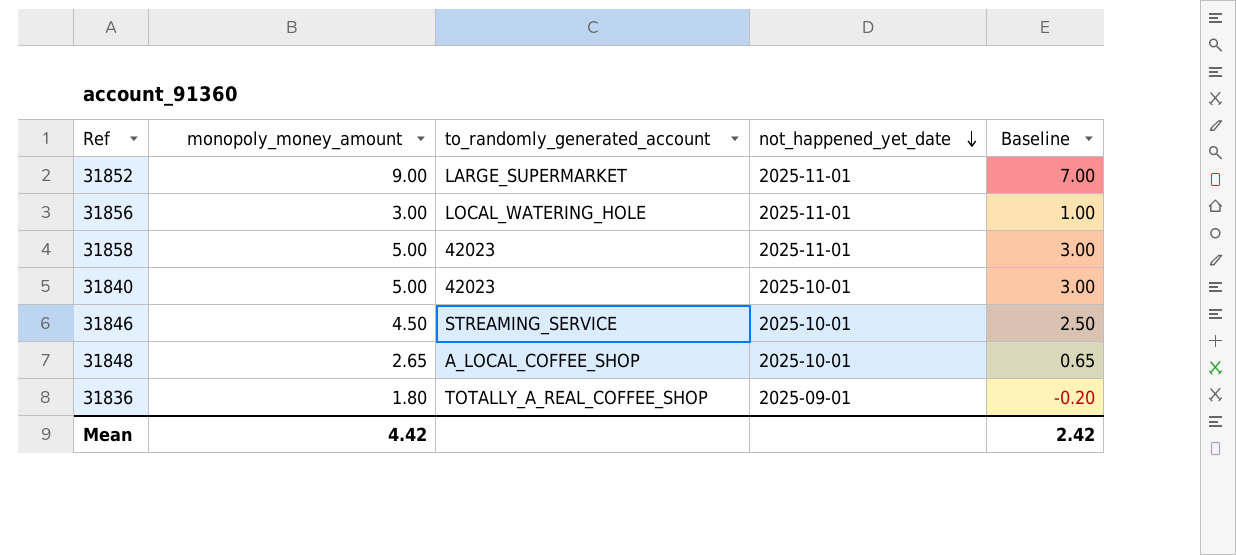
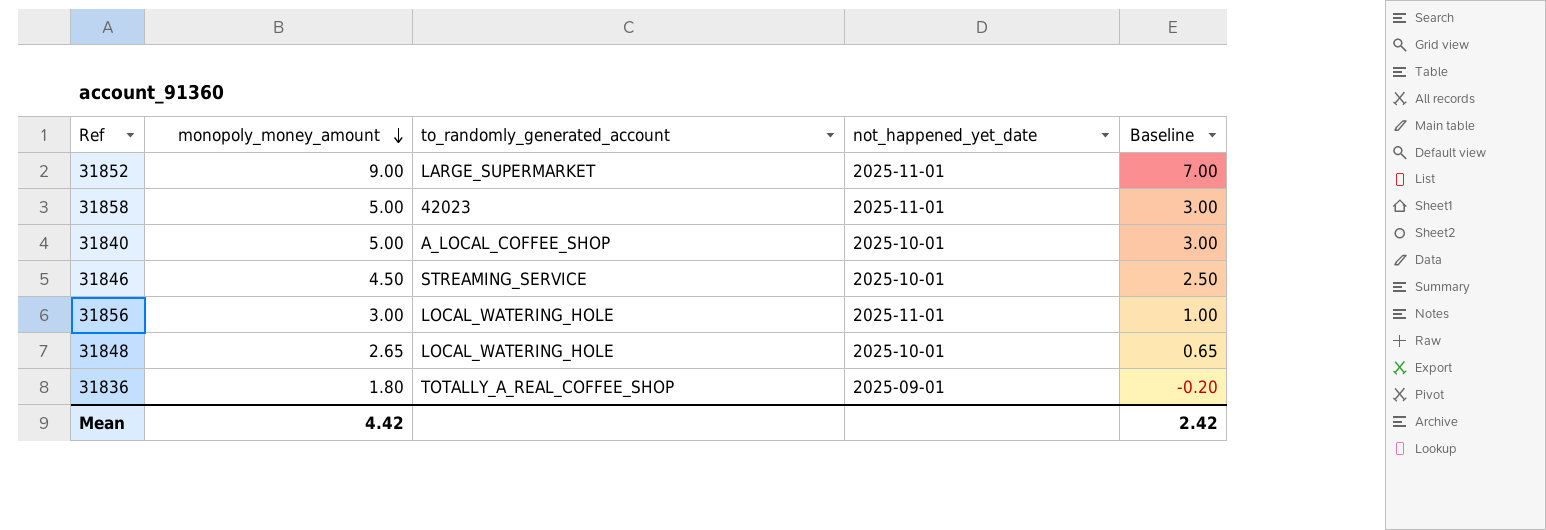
row order: not_happened_yet_date descending -> monopoly_money_amount descending
31840 | to_randomly_generated_account: 42023 -> A_LOCAL_COFFEE_SHOP
31848 | to_randomly_generated_account: A_LOCAL_COFFEE_SHOP -> LOCAL_WATERING_HOLE

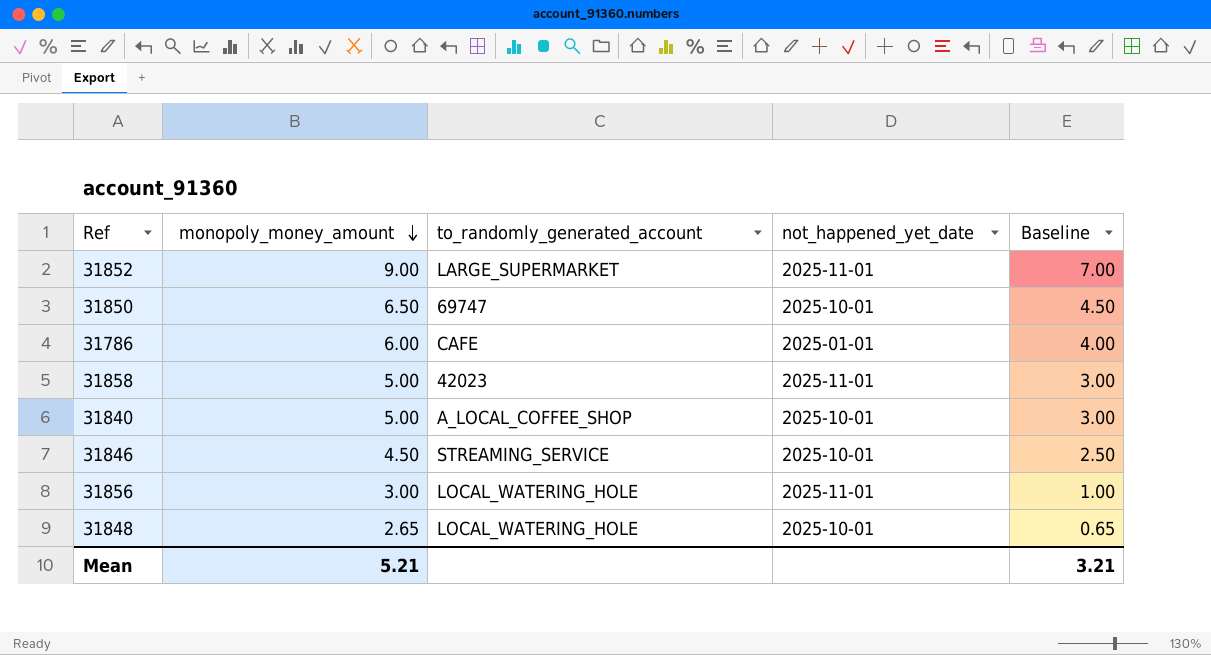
row 31836: 1.80 | TOTALLY_A_REAL_COFFEE_SHOP | 2025-09-01 | -0.20 -> none
row 31850: none -> 6.50 | 69747 | 2025-10-01 | 4.50
row 31786: none -> 6.00 | CAFE | 2025-01-01 | 4.00
Mean | monopoly_money_amount: 4.42 -> 5.21
Mean | Baseline: 2.42 -> 3.21

